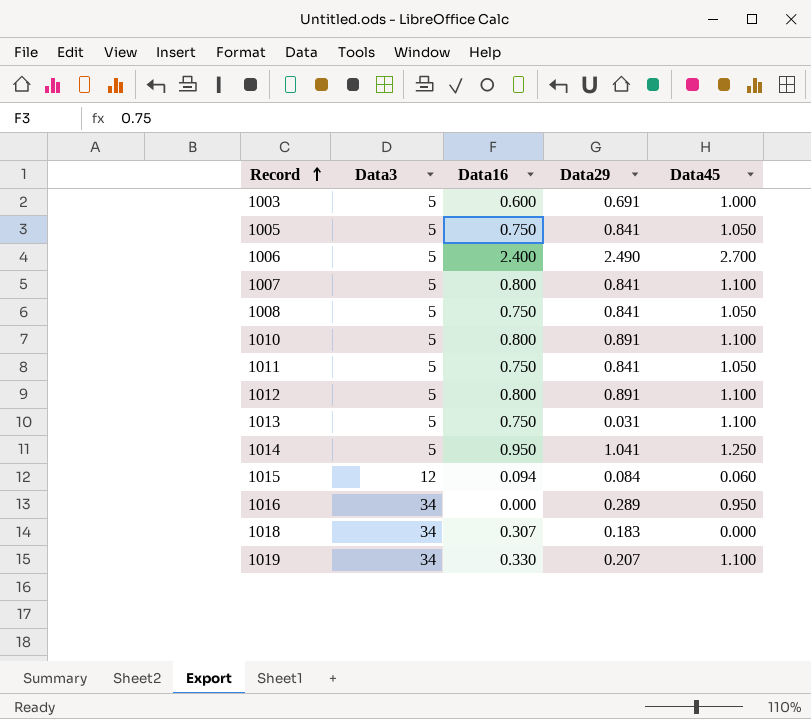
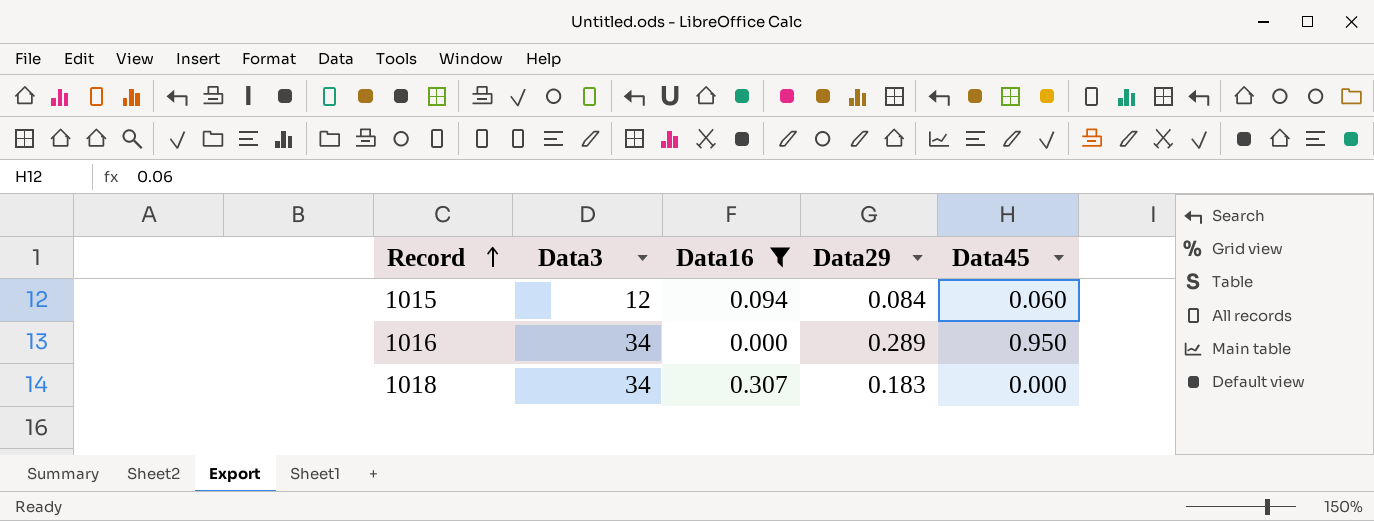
filter: none -> Data16 <= 0.307

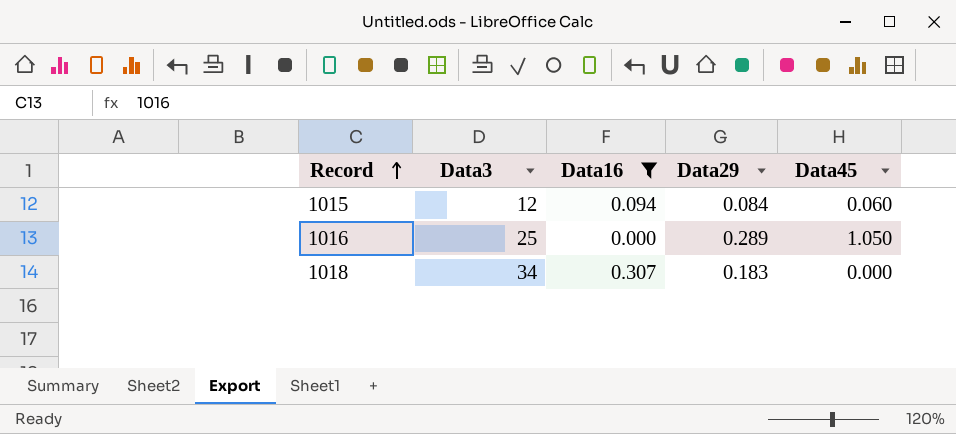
1016 | Data3: 34 -> 25
1016 | Data45: 0.950 -> 1.050

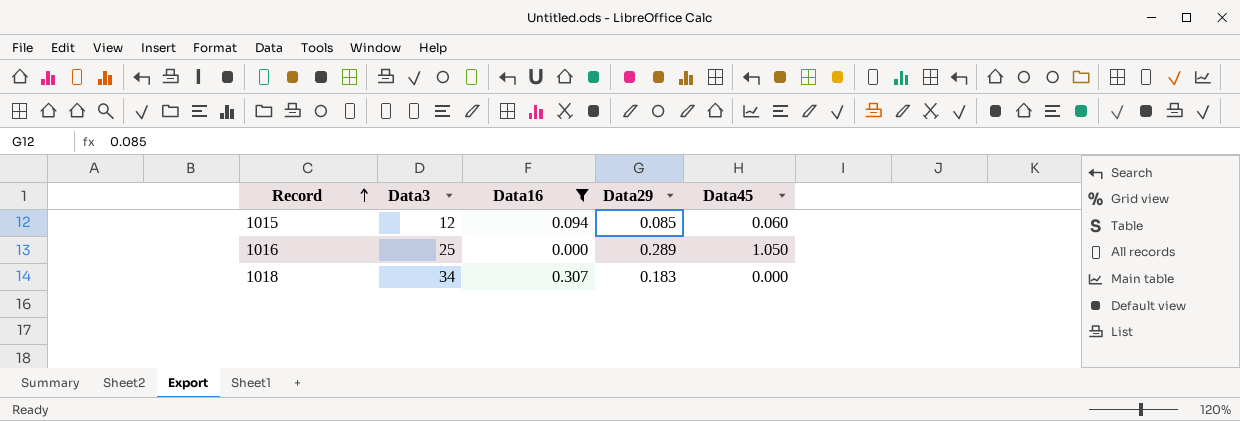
1015 | Data29: 0.084 -> 0.085

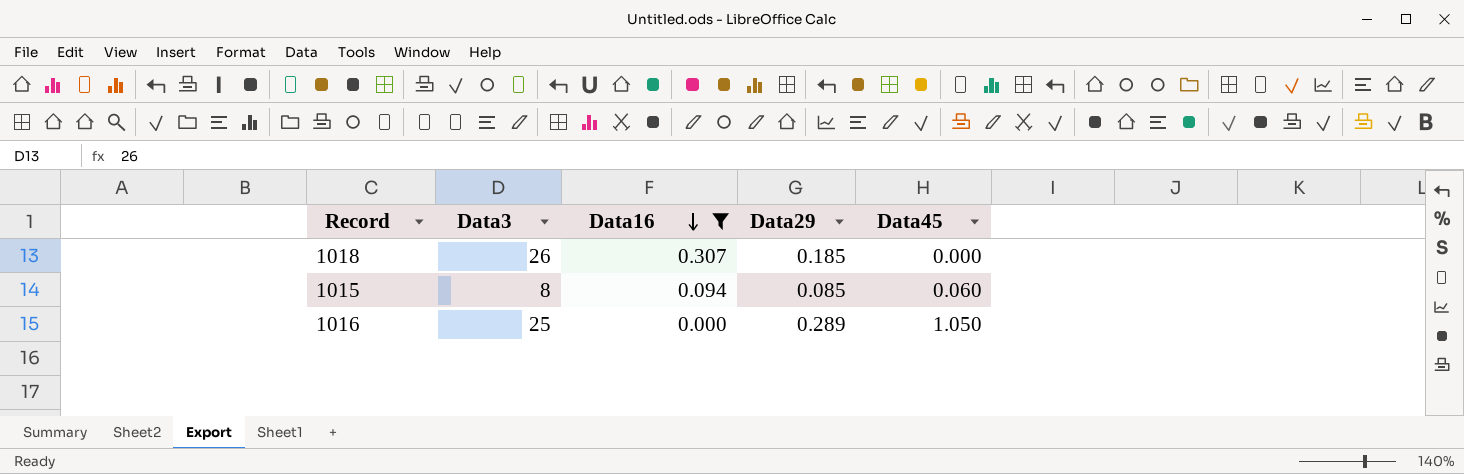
row order: Record ascending -> Data16 descending
1018 | Data3: 34 -> 26
1018 | Data29: 0.183 -> 0.185
1015 | Data3: 12 -> 8

